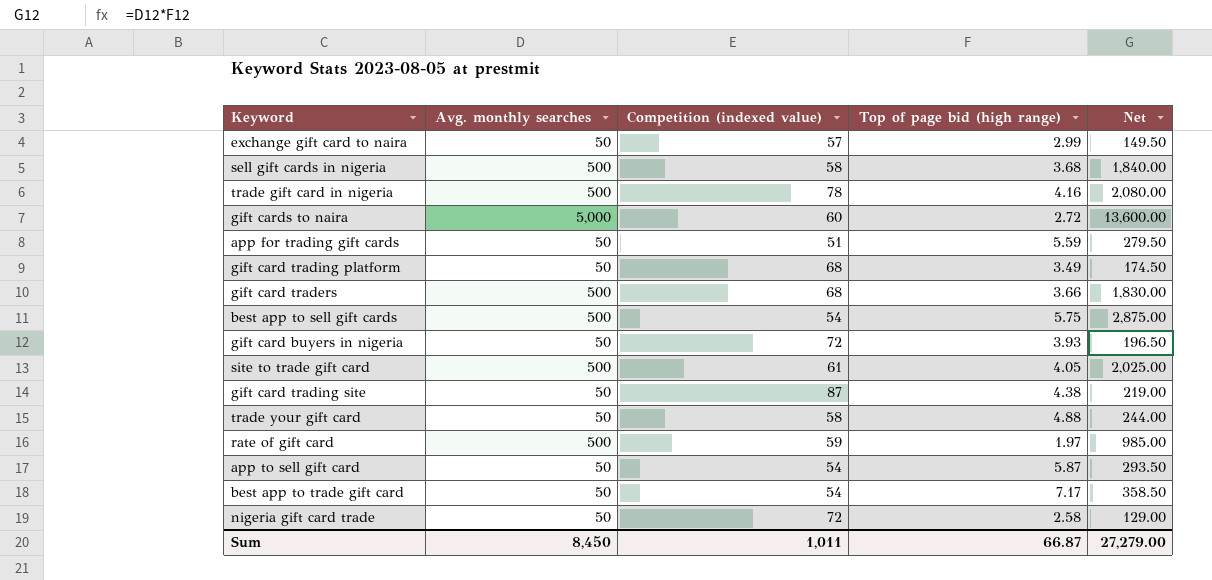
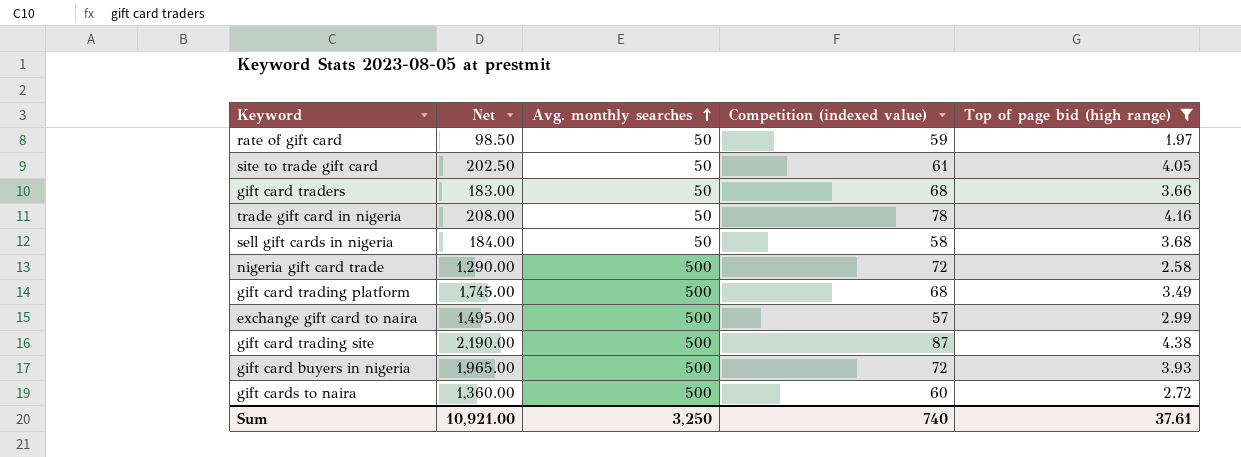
filter: none -> Top of page bid (high range) <= 4.38
row order: none -> Avg. monthly searches ascending
column Net | position: 5 -> 2
rate of gift card | Net: 985.00 -> 98.50
rate of gift card | Avg. monthly searches: 500 -> 50
site to trade gift card | Net: 2,025.00 -> 202.50
site to trade gift card | Avg. monthly searches: 500 -> 50
gift card traders | Net: 1,830.00 -> 183.00
gift card traders | Avg. monthly searches: 500 -> 50
trade gift card in nigeria | Net: 2,080.00 -> 208.00
trade gift card in nigeria | Avg. monthly searches: 500 -> 50
sell gift cards in nigeria | Net: 1,840.00 -> 184.00
sell gift cards in nigeria | Avg. monthly searches: 500 -> 50
nigeria gift card trade | Net: 129.00 -> 1,290.00
nigeria gift card trade | Avg. monthly searches: 50 -> 500
gift card trading platform | Net: 174.50 -> 1,745.00
gift card trading platform | Avg. monthly searches: 50 -> 500
exchange gift card to naira | Net: 149.50 -> 1,495.00
exchange gift card to naira | Avg. monthly searches: 50 -> 500
gift card trading site | Net: 219.00 -> 2,190.00
gift card trading site | Avg. monthly searches: 50 -> 500
gift card buyers in nigeria | Net: 196.50 -> 1,965.00
gift card buyers in nigeria | Avg. monthly searches: 50 -> 500
gift cards to naira | Net: 13,600.00 -> 1,360.00
gift cards to naira | Avg. monthly searches: 5,000 -> 500
Sum | Net: 27,279.00 -> 10,921.00
Sum | Avg. monthly searches: 8,450 -> 3,250
Sum | Competition (indexed value): 1,011 -> 740
Sum | Top of page bid (high range): 66.87 -> 37.61

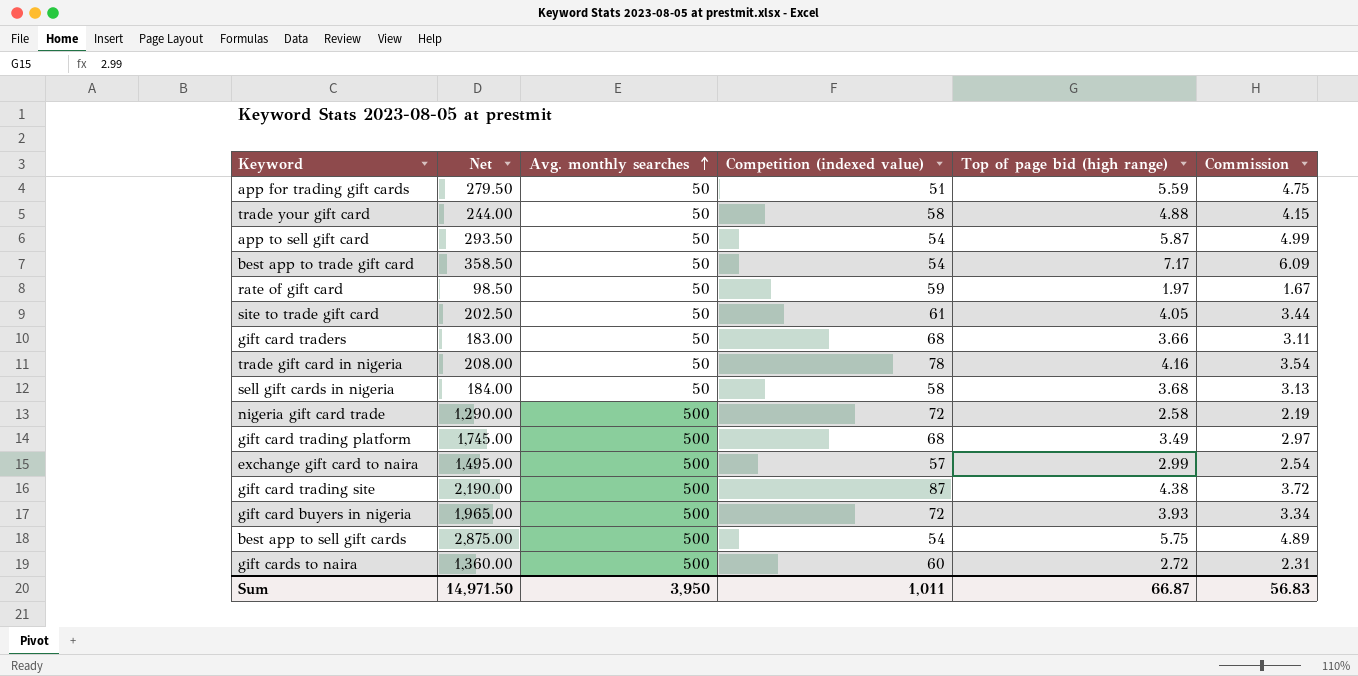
filter: Top of page bid (high range) <= 4.38 -> none
column Commission | formula: none -> [Top of page bid (high range)] * 0.85
Sum | Net: 10,921.00 -> 14,971.50
Sum | Avg. monthly searches: 3,250 -> 3,950
Sum | Competition (indexed value): 740 -> 1,011
Sum | Top of page bid (high range): 37.61 -> 66.87

